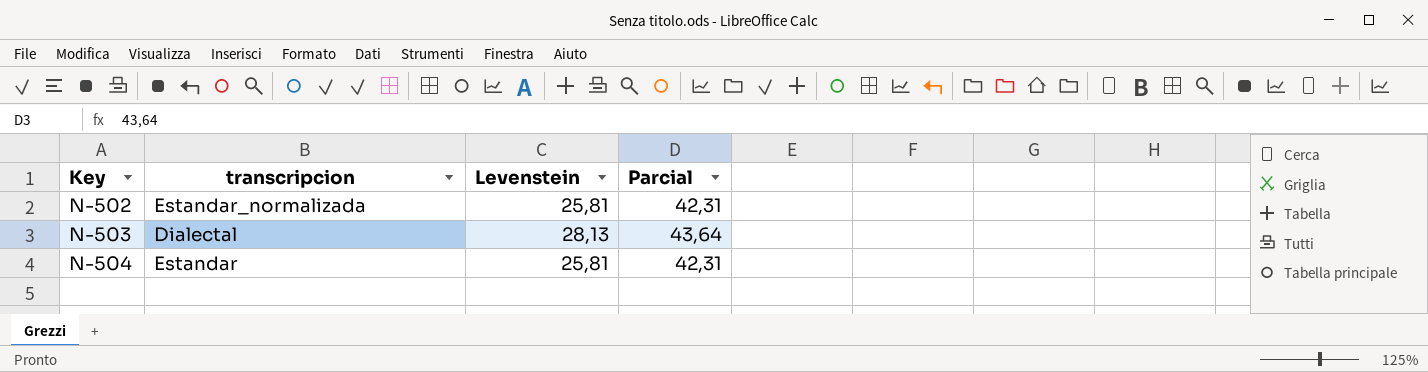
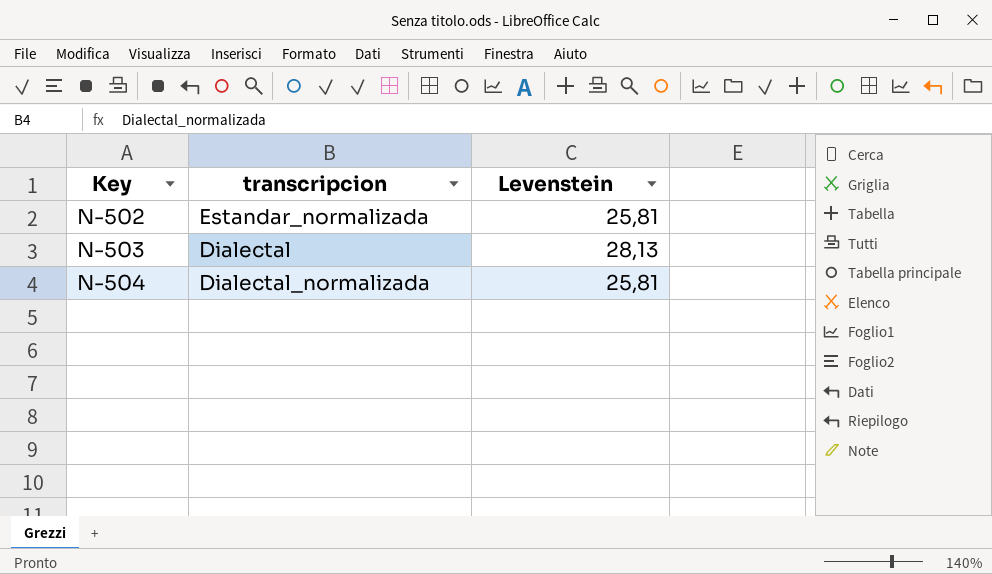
column Parcial | position: 4 -> none
N-504 | transcripcion: Estandar -> Dialectal_normalizada

